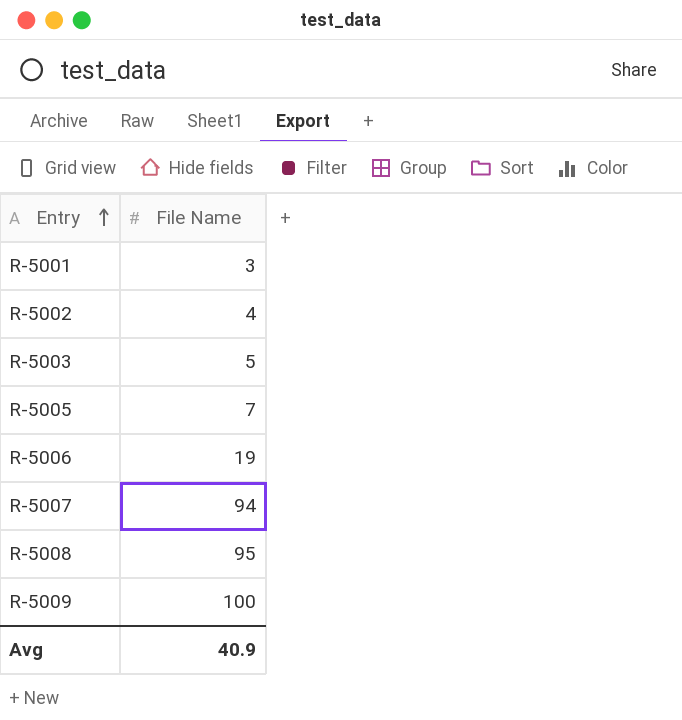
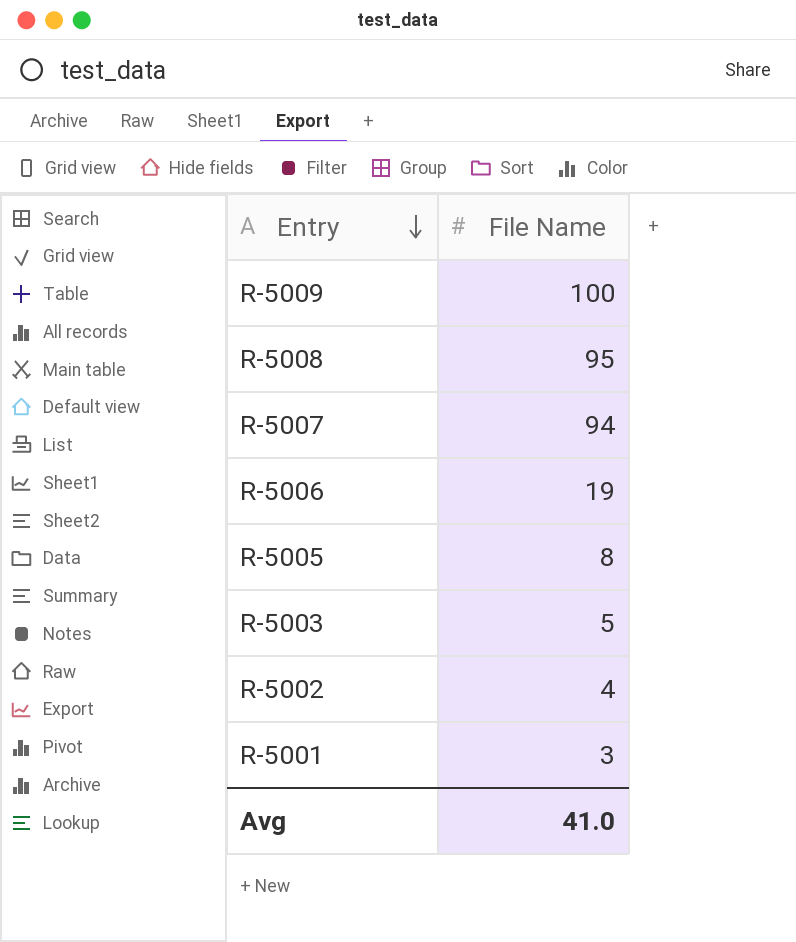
row order: Entry ascending -> Entry descending
R-5005 | File Name: 7 -> 8
Avg | File Name: 40.9 -> 41.0

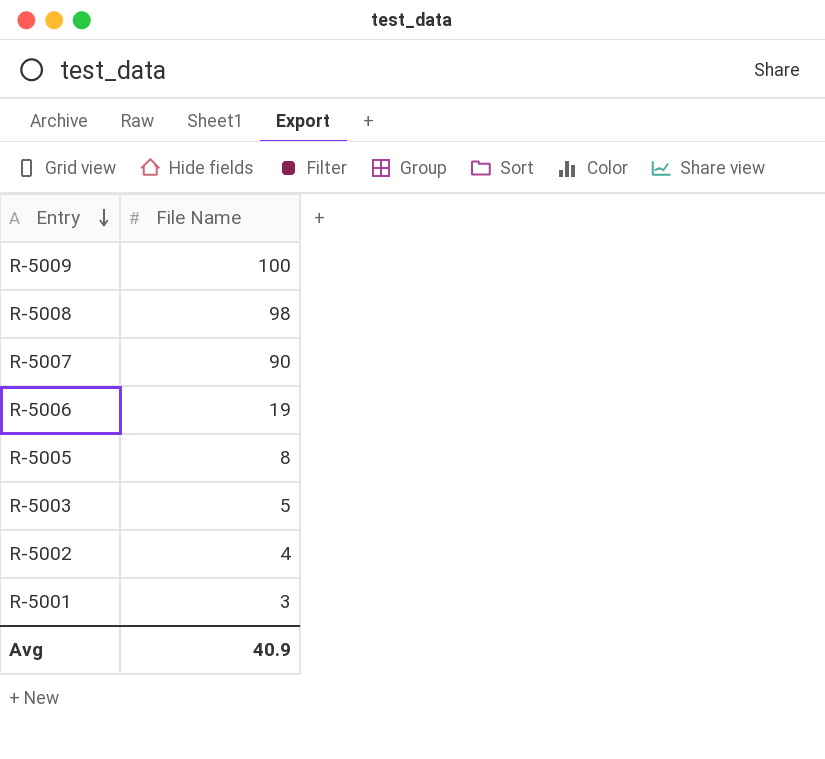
R-5008 | File Name: 95 -> 98
R-5007 | File Name: 94 -> 90
Avg | File Name: 41.0 -> 40.9

